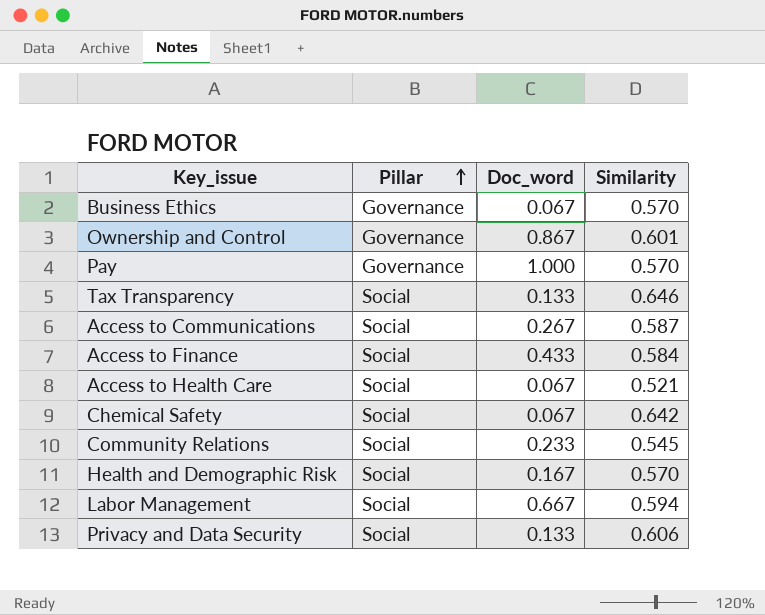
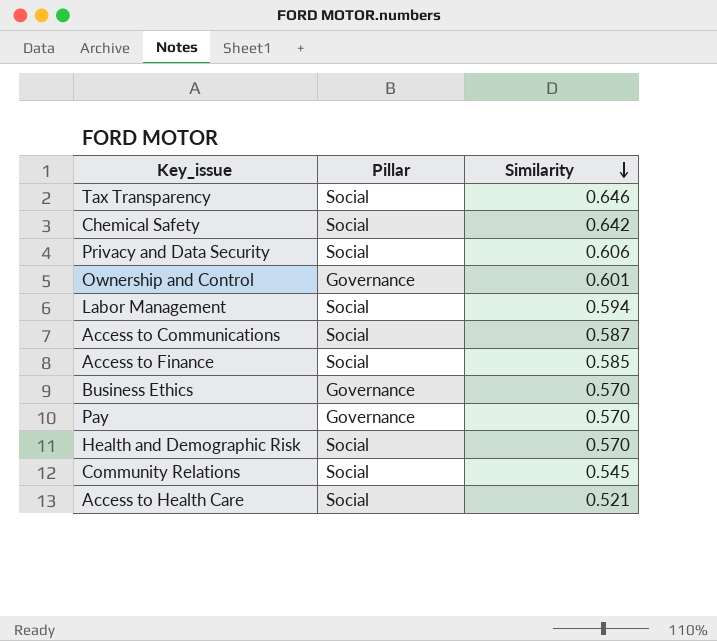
row order: Pillar ascending -> Similarity descending
column Doc_word | position: 3 -> none
Access to Finance | Similarity: 0.584 -> 0.585

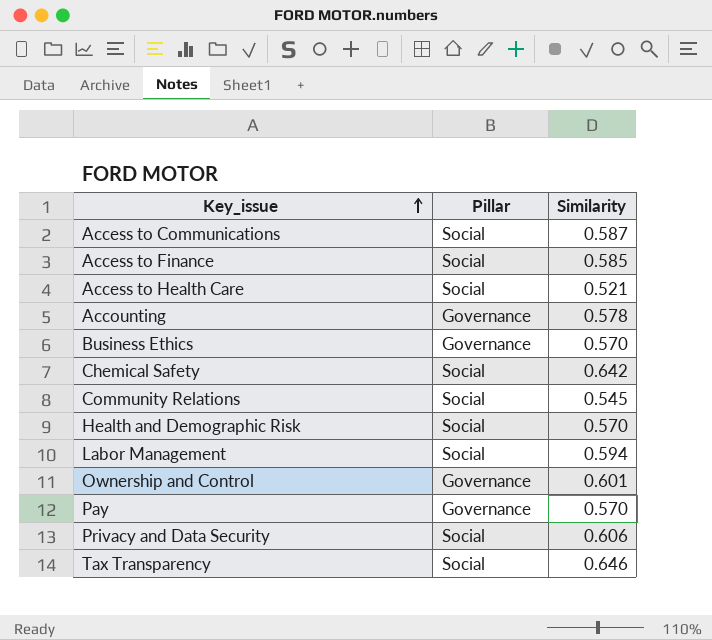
row order: Similarity descending -> Key_issue ascending
row Accounting: none -> Governance | 0.578

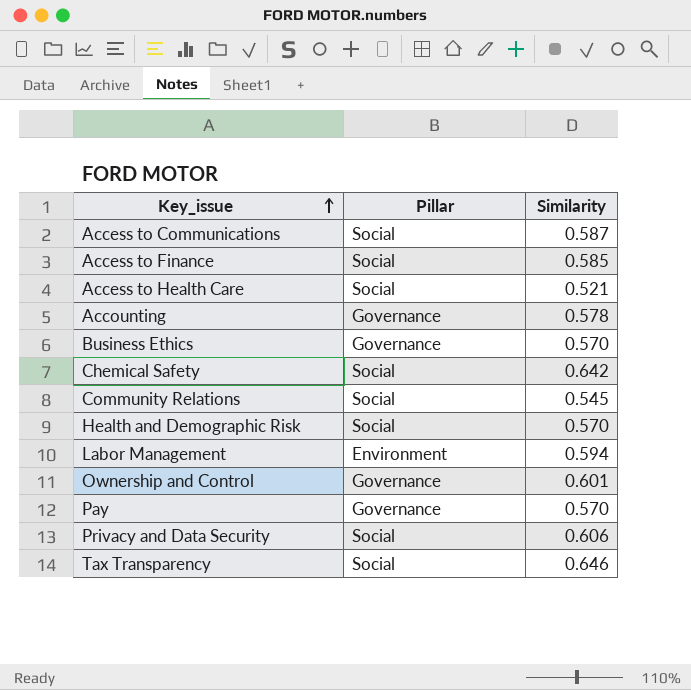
Labor Management | Pillar: Social -> Environment

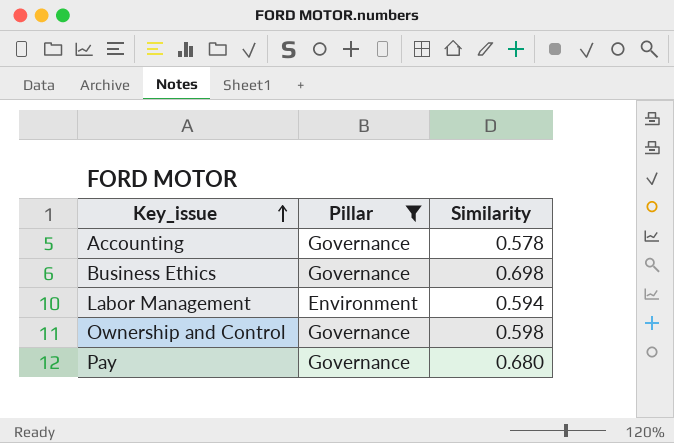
filter: none -> Pillar != Social
Business Ethics | Similarity: 0.570 -> 0.698
Ownership and Control | Similarity: 0.601 -> 0.598
Pay | Similarity: 0.570 -> 0.680

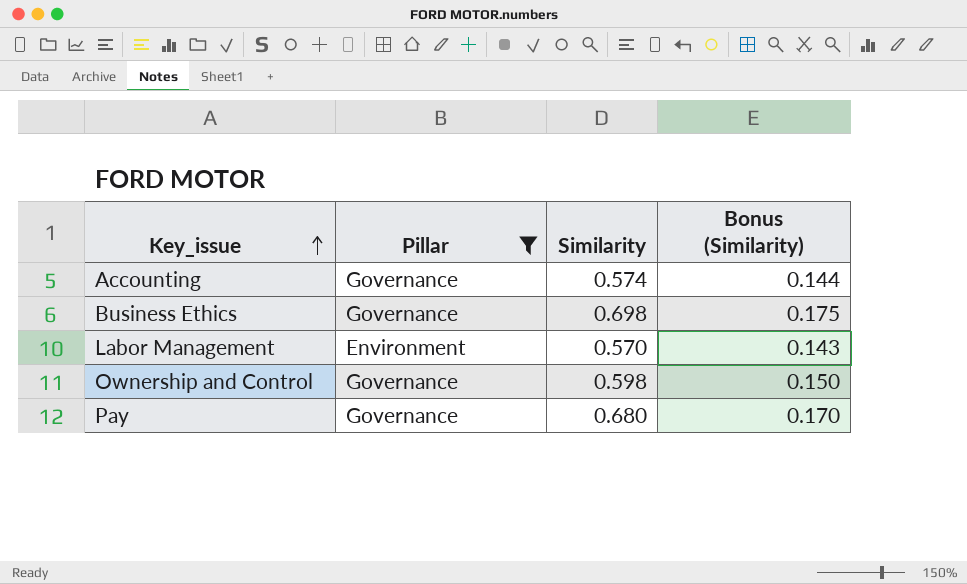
column Bonus (Similarity) | formula: none -> [Similarity] * 0.25
Accounting | Similarity: 0.578 -> 0.574
Labor Management | Similarity: 0.594 -> 0.570

